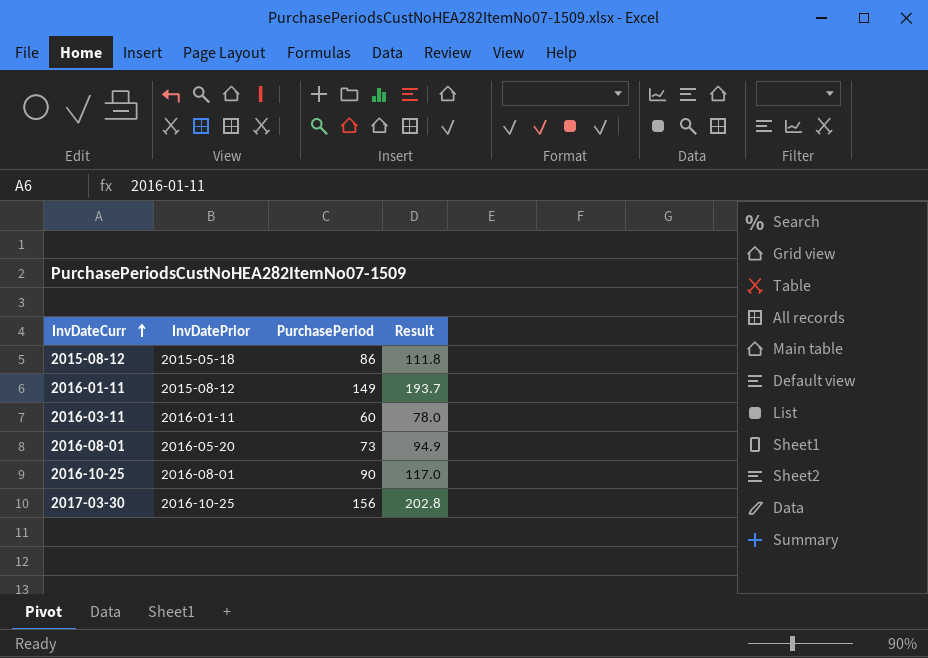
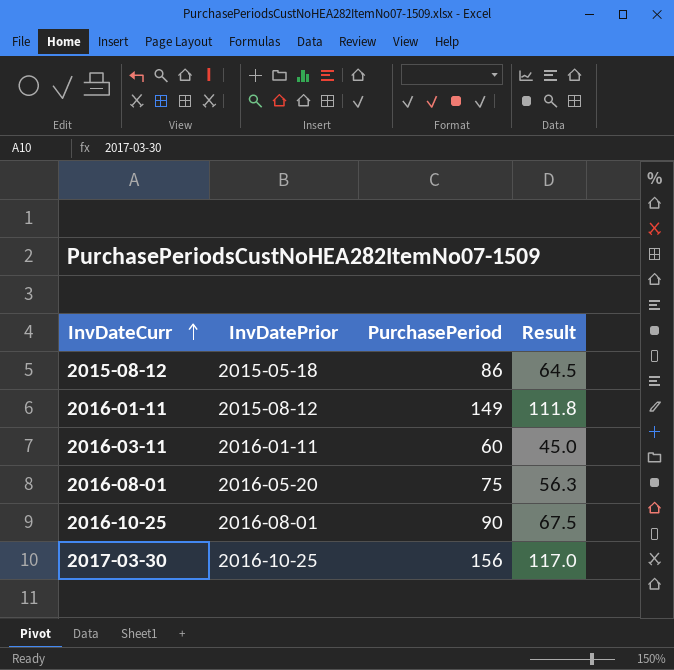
column Result | formula: [PurchasePeriod] * 1.3 -> [PurchasePeriod] * 0.75
2016-08-01 | PurchasePeriod: 73 -> 75

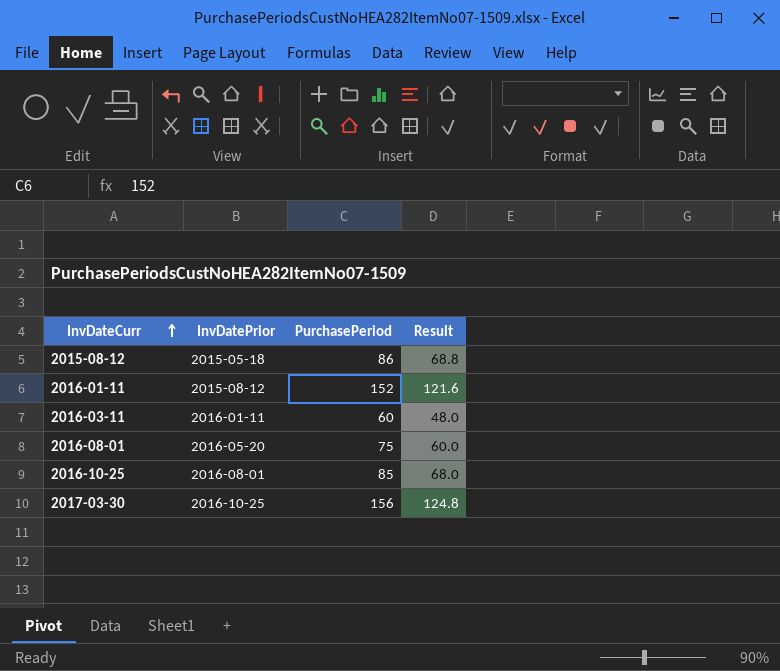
column Result | formula: [PurchasePeriod] * 0.75 -> [PurchasePeriod] * 0.8
2016-01-11 | PurchasePeriod: 149 -> 152
2016-10-25 | PurchasePeriod: 90 -> 85

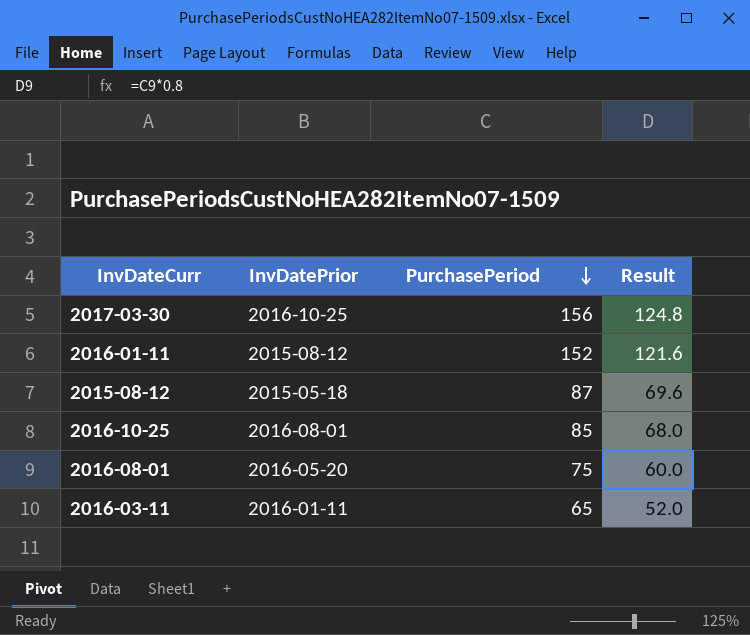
row order: InvDateCurr ascending -> PurchasePeriod descending
2015-08-12 | PurchasePeriod: 86 -> 87
2015-08-12 | Result: 68.8 -> 69.6
2016-03-11 | PurchasePeriod: 60 -> 65
2016-03-11 | Result: 48.0 -> 52.0

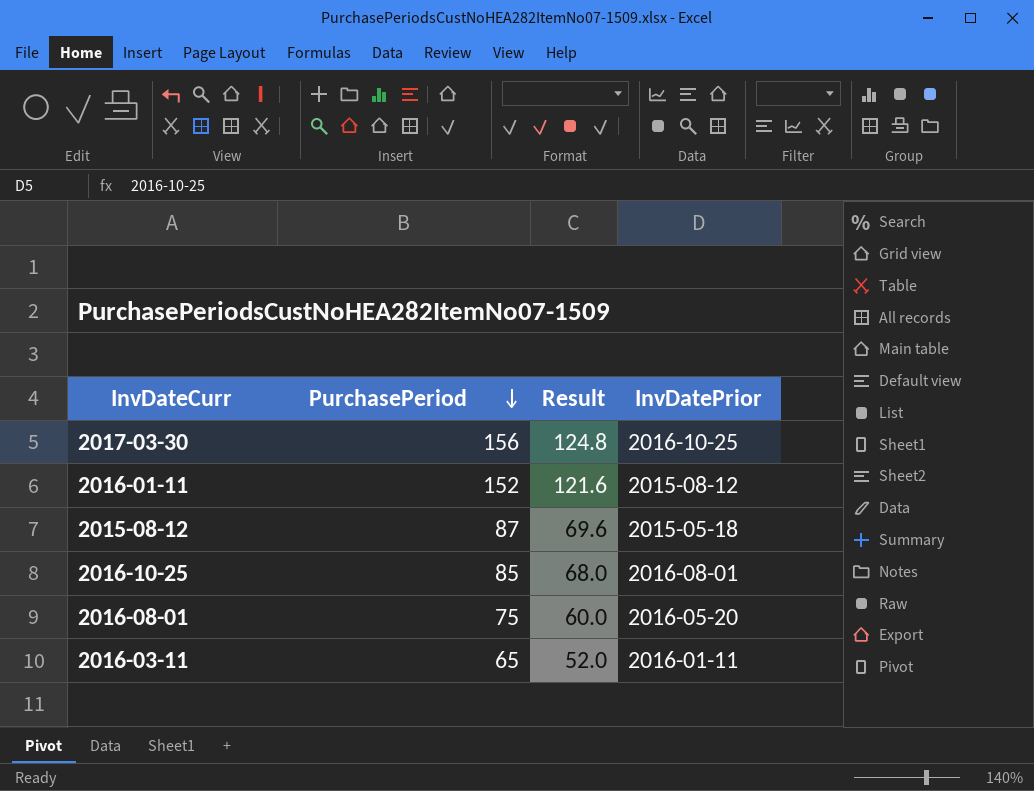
column InvDatePrior | position: 2 -> 4

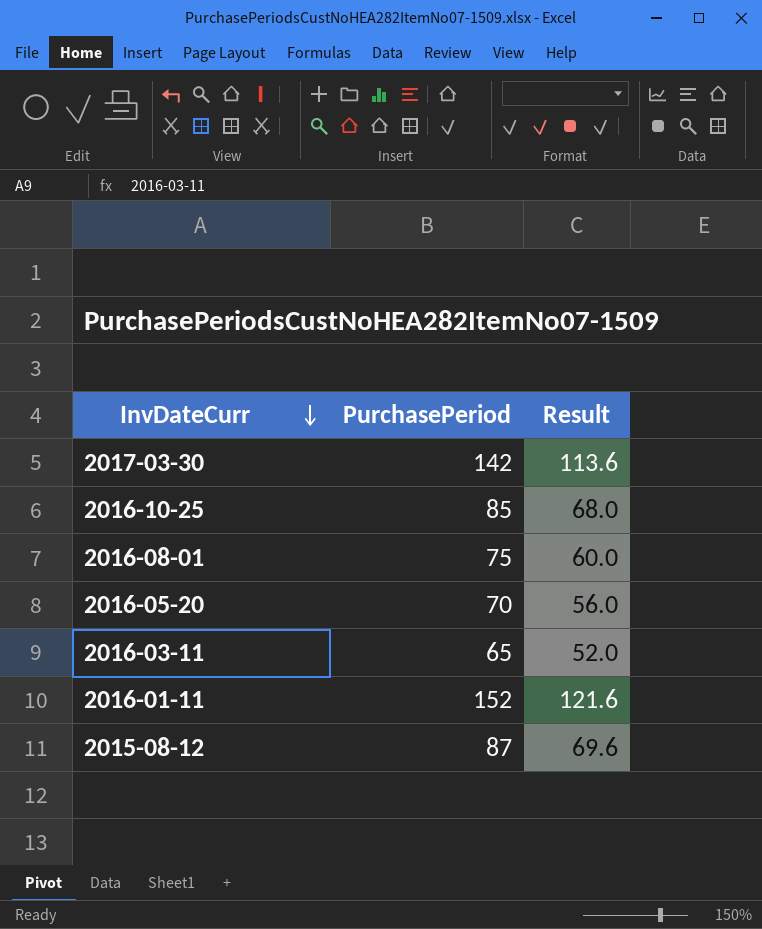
row order: PurchasePeriod descending -> InvDateCurr descending
column InvDatePrior | position: 4 -> none
2017-03-30 | PurchasePeriod: 156 -> 142
2017-03-30 | Result: 124.8 -> 113.6
row 2016-05-20: none -> 70 | 56.0

